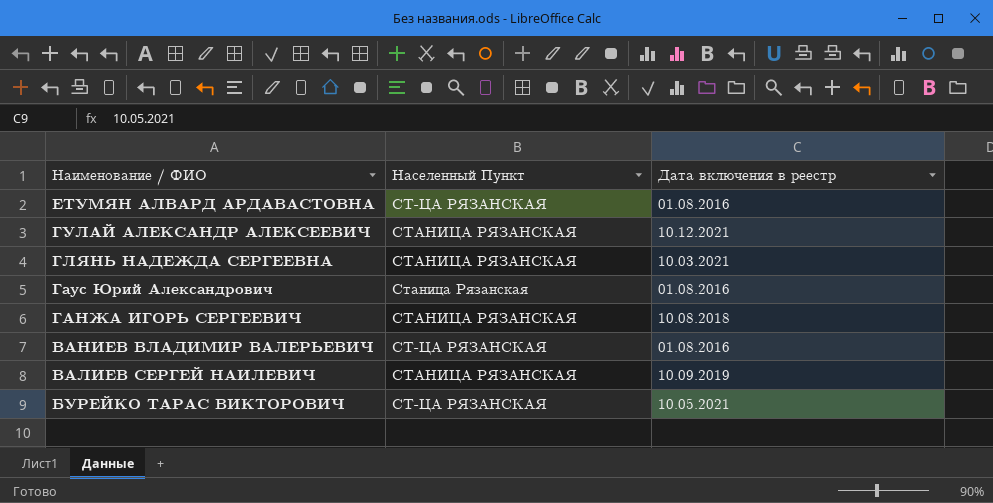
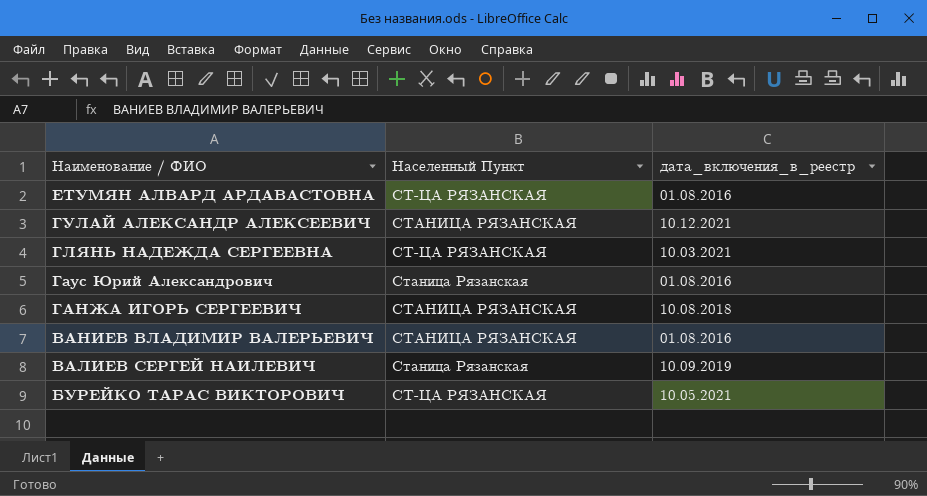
column name: Дата включения в реестр -> дата_включения_в_реестр
ГЛЯНЬ НАДЕЖДА СЕРГЕЕВНА | Населенный Пункт: СТАНИЦА РЯЗАНСКАЯ -> СТ-ЦА РЯЗАНСКАЯ
ВАНИЕВ ВЛАДИМИР ВАЛЕРЬЕВИЧ | Населенный Пункт: СТ-ЦА РЯЗАНСКАЯ -> СТАНИЦА РЯЗАНСКАЯ
ВАЛИЕВ СЕРГЕЙ НАИЛЕВИЧ | Населенный Пункт: СТАНИЦА РЯЗАНСКАЯ -> Станица Рязанская

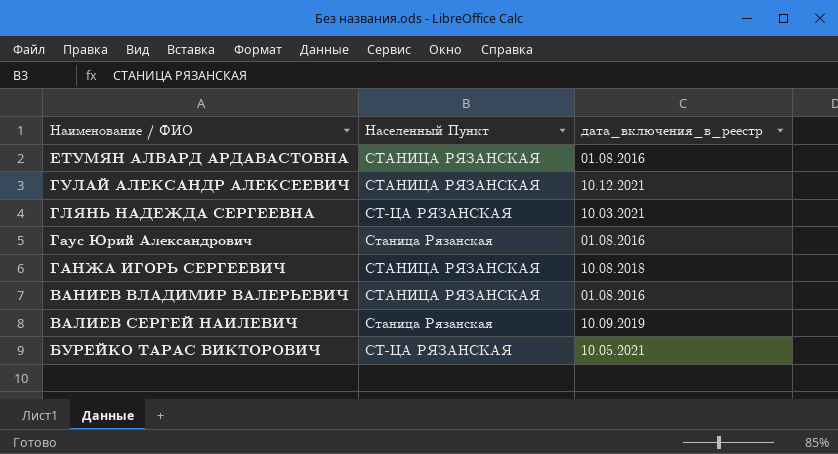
ЕТУМЯН АЛВАРД АРДАВАСТОВНА | Населенный Пункт: СТ-ЦА РЯЗАНСКАЯ -> СТАНИЦА РЯЗАНСКАЯ

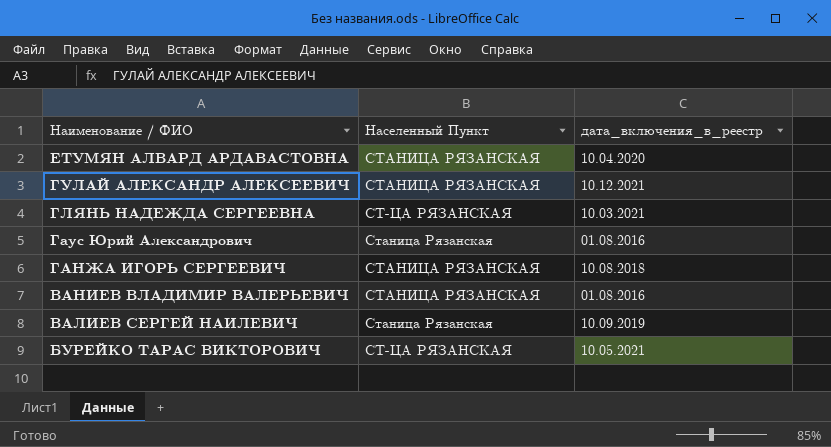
ЕТУМЯН АЛВАРД АРДАВАСТОВНА | дата_включения_в_реестр: 01.08.2016 -> 10.04.2020

